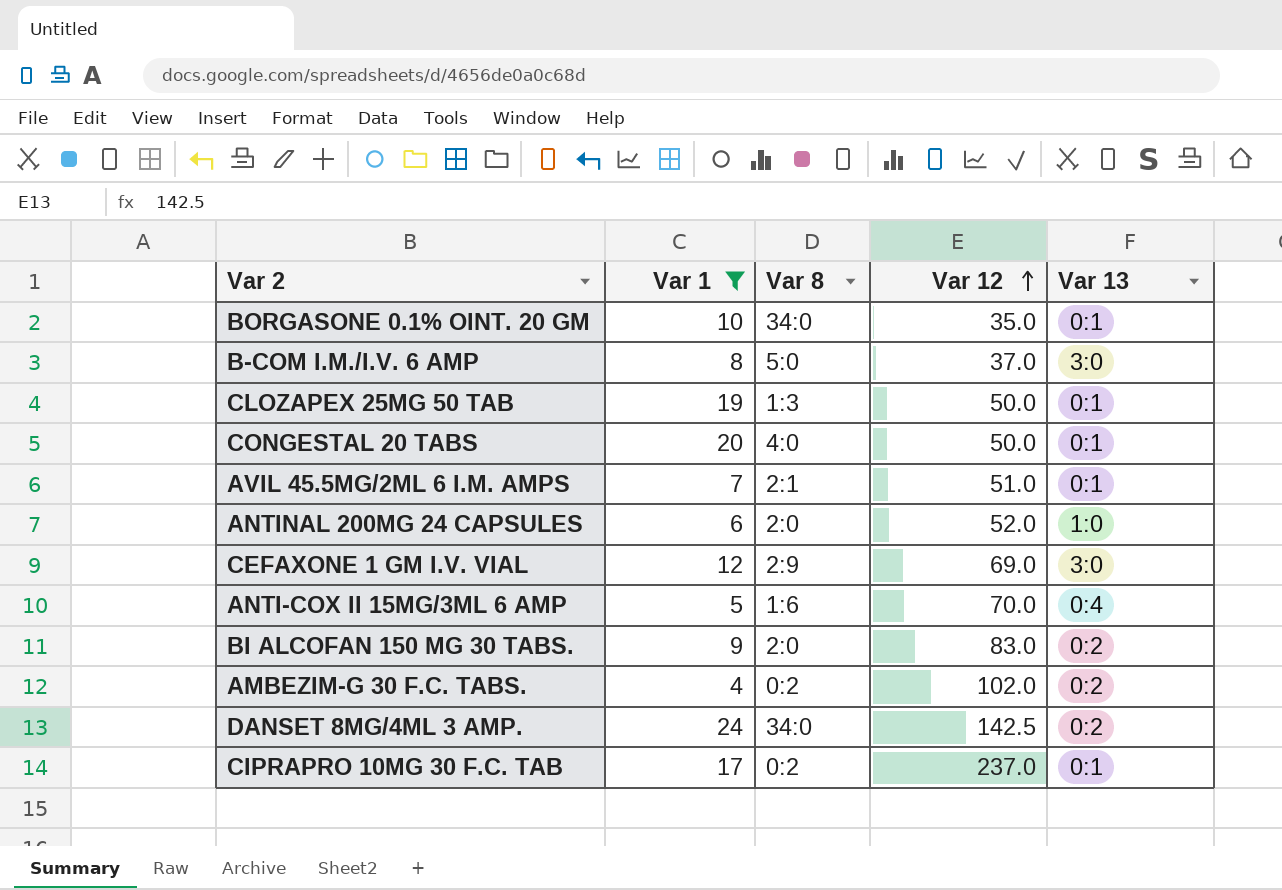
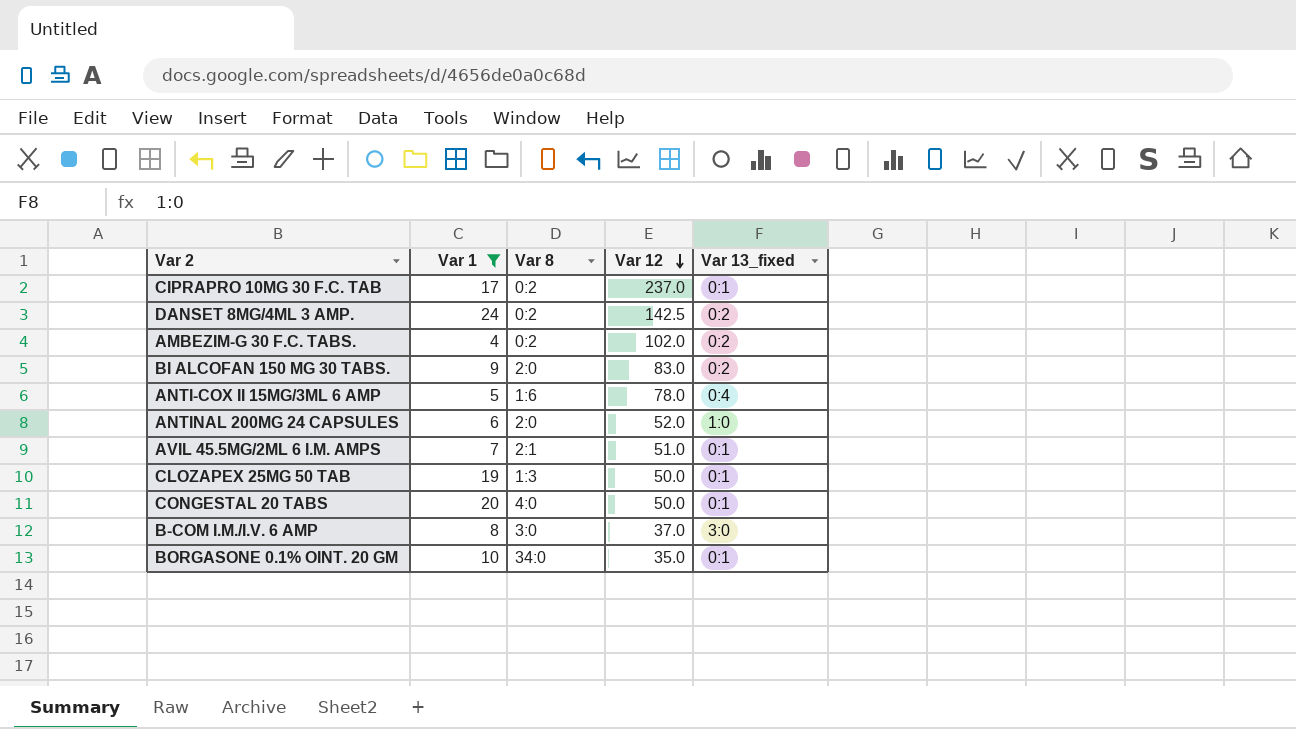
row order: Var 12 ascending -> Var 12 descending
column name: Var 13 -> Var 13_fixed
row CEFAXONE 1 GM I.V. VIAL: 12 | 2:9 | 69.0 | 3:0 -> none
DANSET 8MG/4ML 3 AMP. | Var 8: 34:0 -> 0:2
ANTI-COX II 15MG/3ML 6 AMP | Var 12: 70.0 -> 78.0
B-COM I.M./I.V. 6 AMP | Var 8: 5:0 -> 3:0

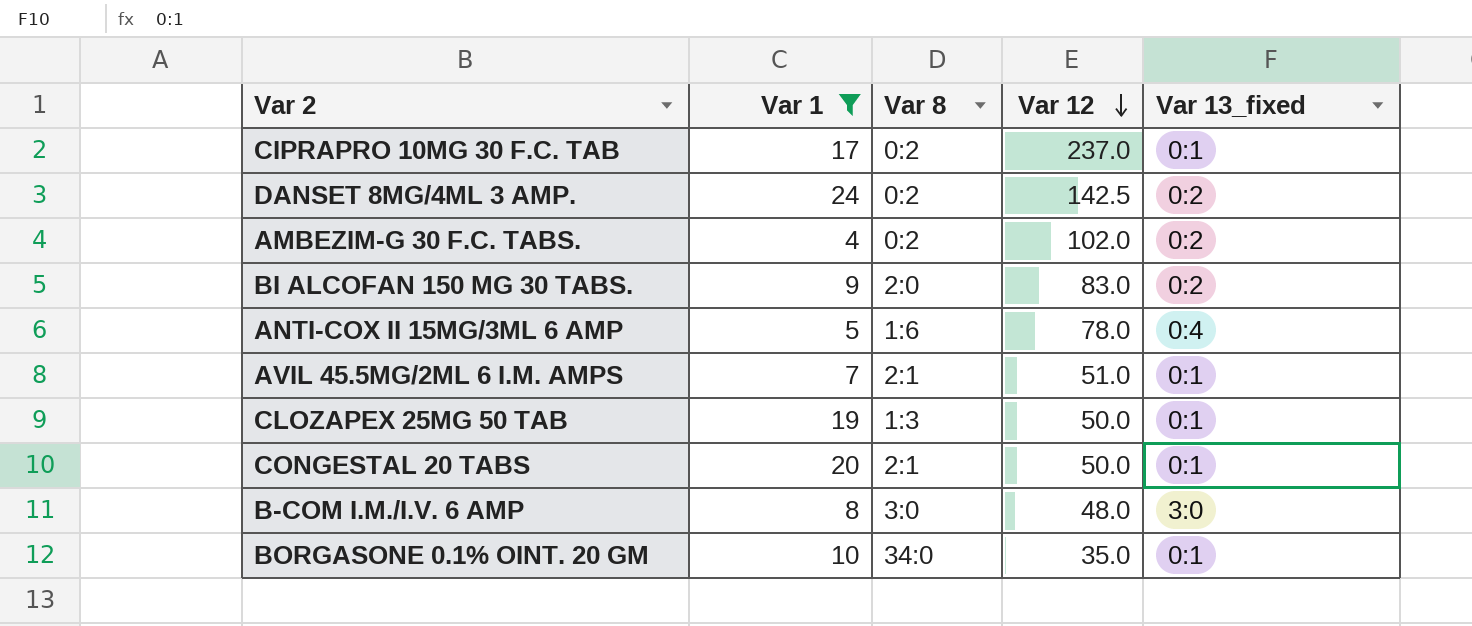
row ANTINAL 200MG 24 CAPSULES: 6 | 2:0 | 52.0 | 1:0 -> none
CONGESTAL 20 TABS | Var 8: 4:0 -> 2:1
B-COM I.M./I.V. 6 AMP | Var 12: 37.0 -> 48.0

